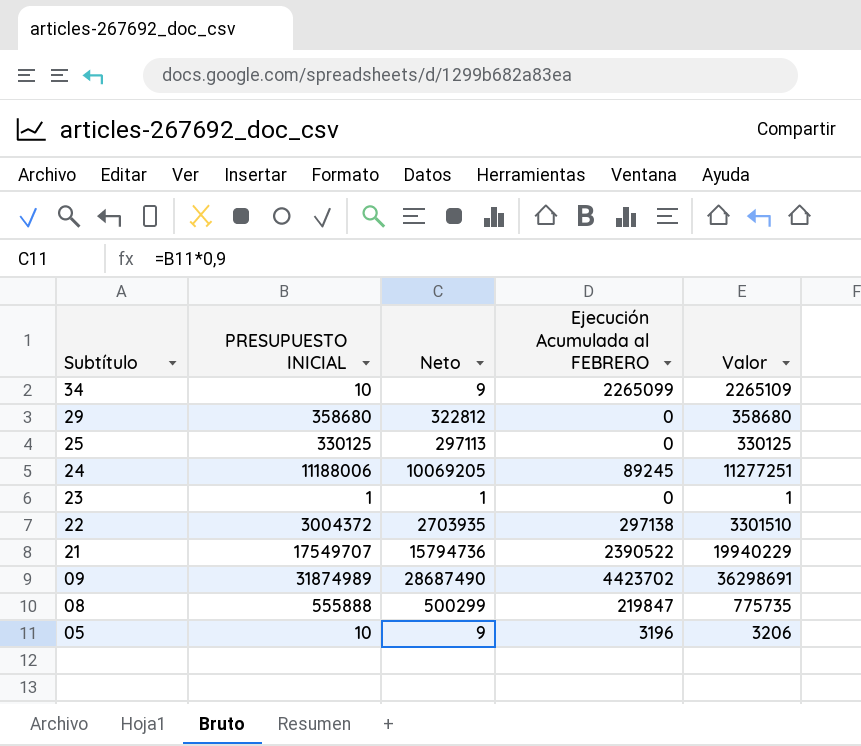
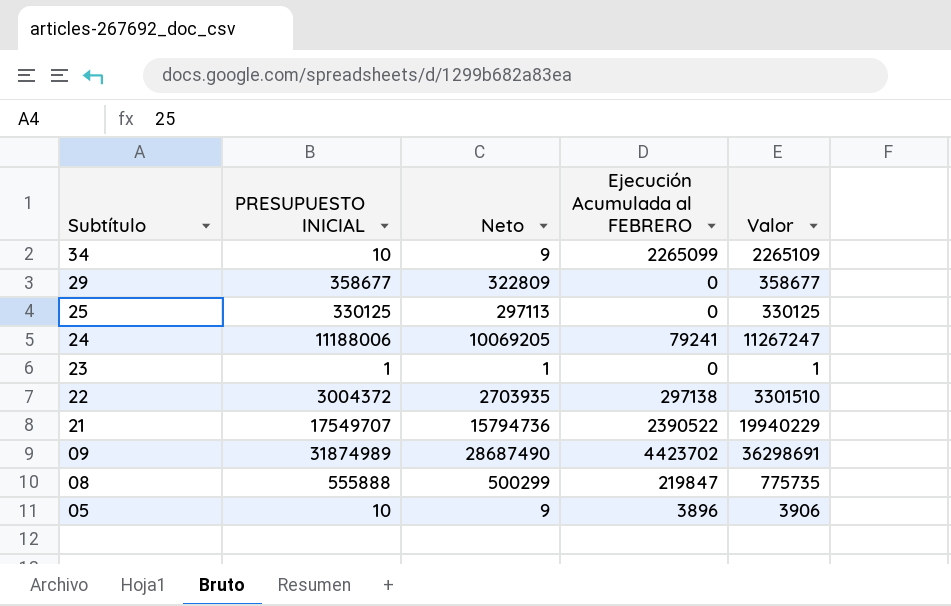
29 | PRESUPUESTO INICIAL: 358680 -> 358677
29 | Neto: 322812 -> 322809
29 | Valor: 358680 -> 358677
24 | Ejecución Acumulada al FEBRERO: 89245 -> 79241
24 | Valor: 11277251 -> 11267247
05 | Ejecución Acumulada al FEBRERO: 3196 -> 3896
05 | Valor: 3206 -> 3906

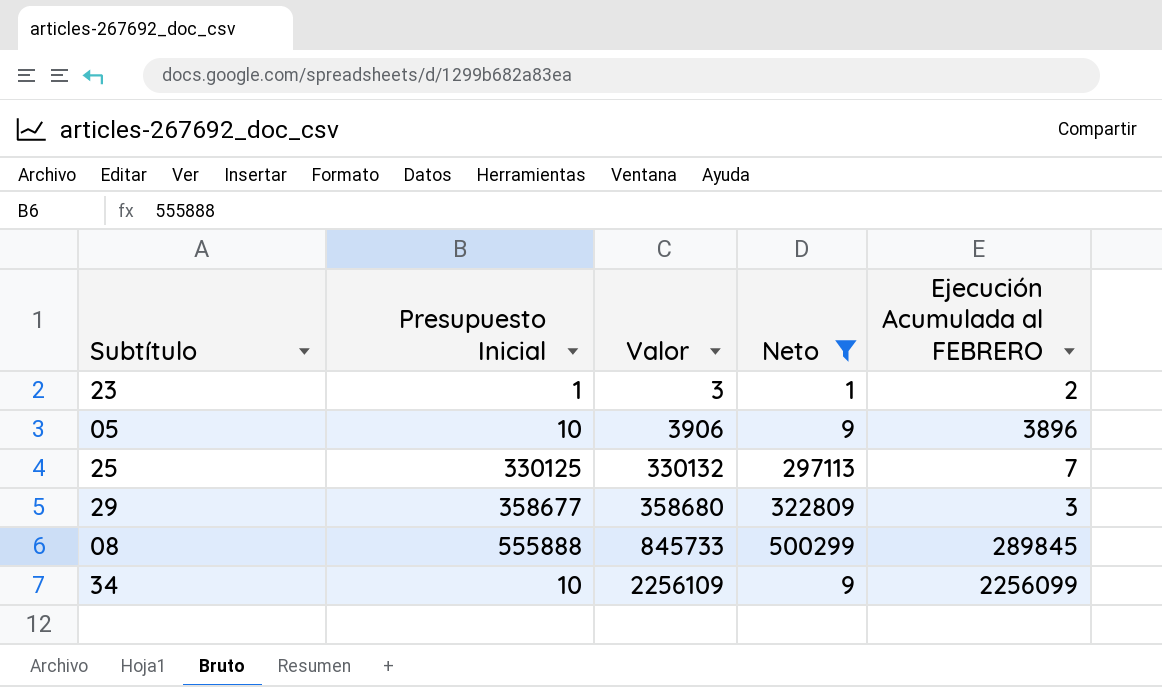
filter: none -> Neto <= 500299
row order: Subtítulo descending -> Valor ascending
column name: PRESUPUESTO INICIAL -> Presupuesto Inicial
column Valor | position: 5 -> 3
23 | Valor: 1 -> 3
23 | Ejecución Acumulada al FEBRERO: 0 -> 2
25 | Valor: 330125 -> 330132
25 | Ejecución Acumulada al FEBRERO: 0 -> 7
29 | Valor: 358677 -> 358680
29 | Ejecución Acumulada al FEBRERO: 0 -> 3
08 | Valor: 775735 -> 845733
08 | Ejecución Acumulada al FEBRERO: 219847 -> 289845
34 | Valor: 2265109 -> 2256109
34 | Ejecución Acumulada al FEBRERO: 2265099 -> 2256099

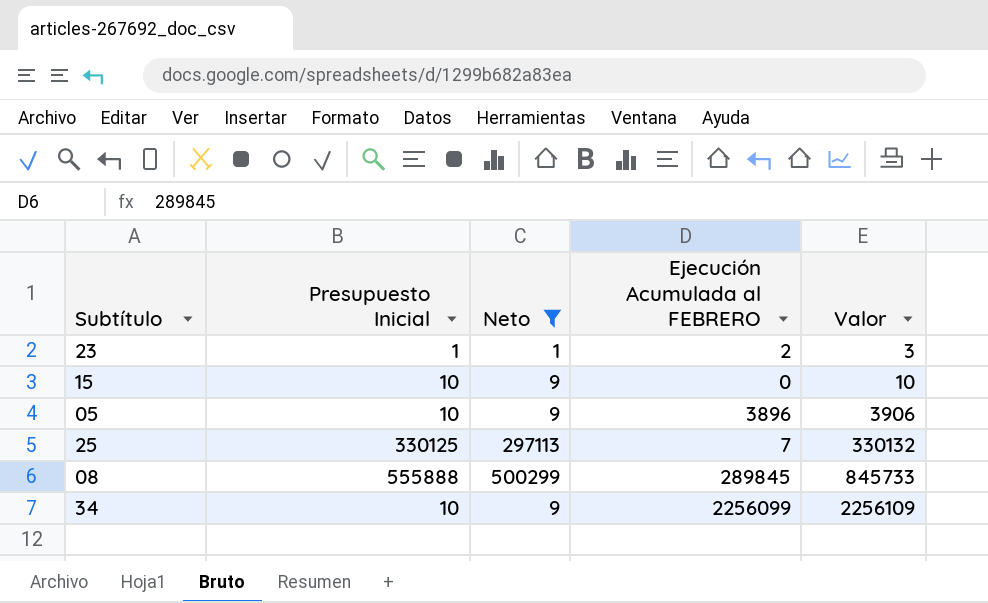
column Valor | position: 3 -> 5
row 29: 358677 | 358680 | 322809 | 3 -> none
row 15: none -> 10 | 9 | 0 | 10

